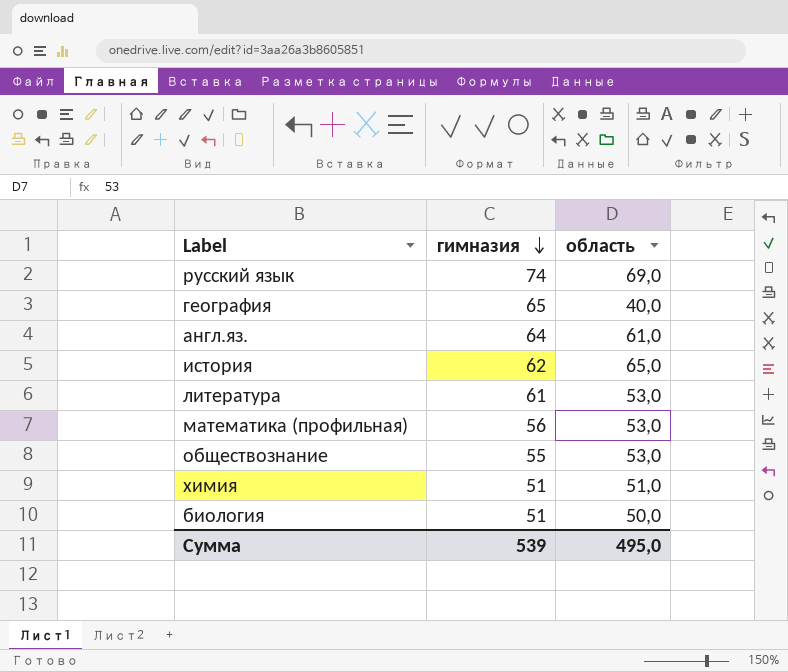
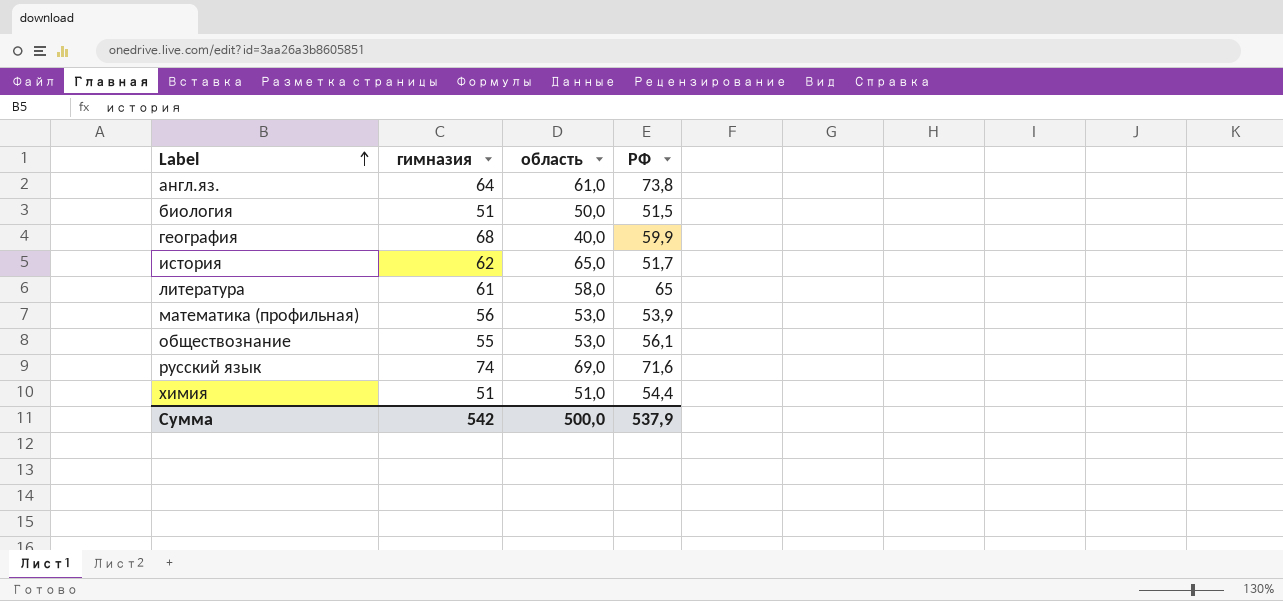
row order: гимназия descending -> Label ascending
column РФ | position: none -> 4
география | гимназия: 65 -> 68
литература | область: 53,0 -> 58,0
Сумма | гимназия: 539 -> 542
Сумма | область: 495,0 -> 500,0

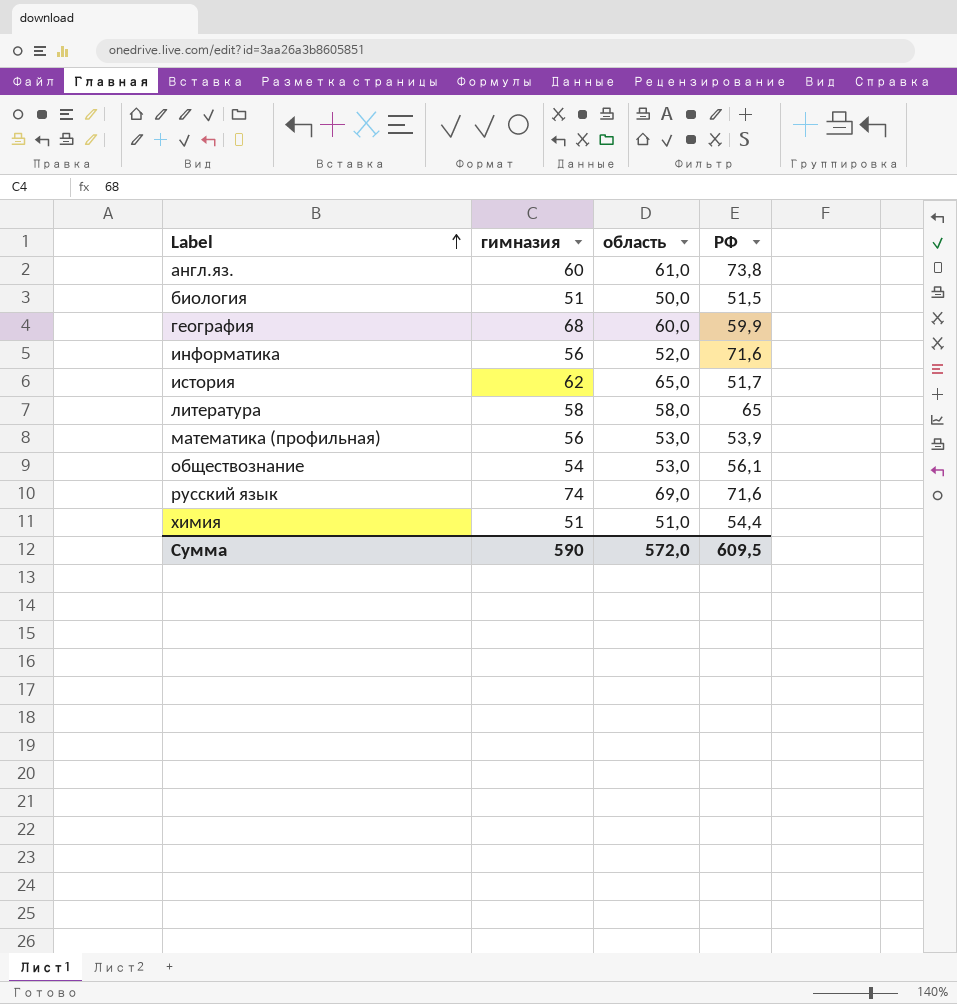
англ.яз. | гимназия: 64 -> 60
география | область: 40,0 -> 60,0
row информатика: none -> 56 | 52,0 | 71,6
литература | гимназия: 61 -> 58
обществознание | гимназия: 55 -> 54
Сумма | гимназия: 542 -> 590
Сумма | область: 500,0 -> 572,0
Сумма | РФ: 537,9 -> 609,5

